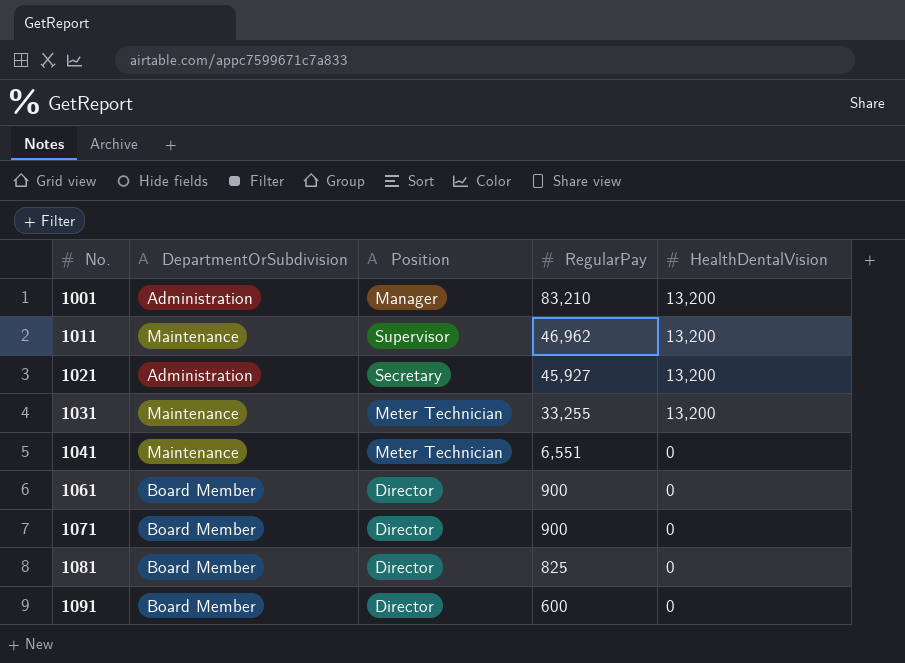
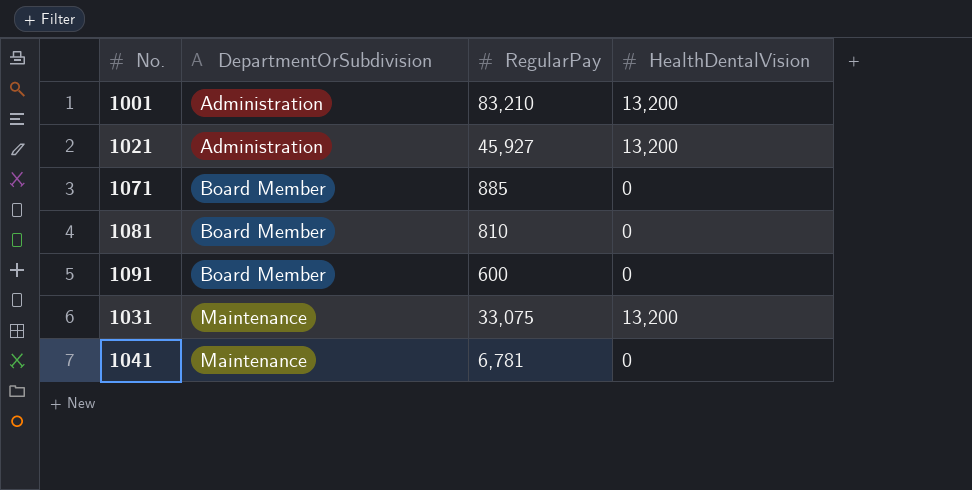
row order: No. ascending -> DepartmentOrSubdivision ascending
column Position | position: 3 -> none
row 1011: Maintenance | Supervisor | 46,962 | 13,200 -> none
row 1061: Board Member | Director | 900 | 0 -> none
1071 | RegularPay: 900 -> 885
1081 | RegularPay: 825 -> 810
1031 | RegularPay: 33,255 -> 33,075
1041 | RegularPay: 6,551 -> 6,781

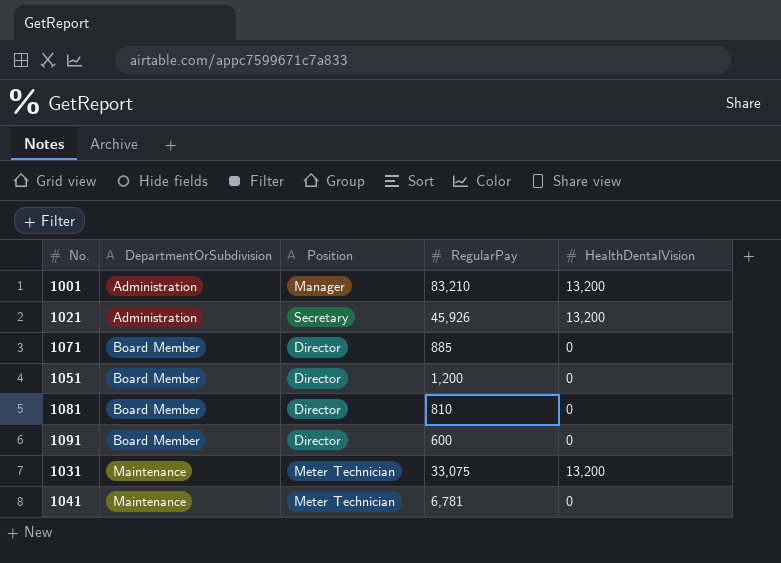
column Position | position: none -> 3
1021 | RegularPay: 45,927 -> 45,926
row 1051: none -> Board Member | Director | 1,200 | 0

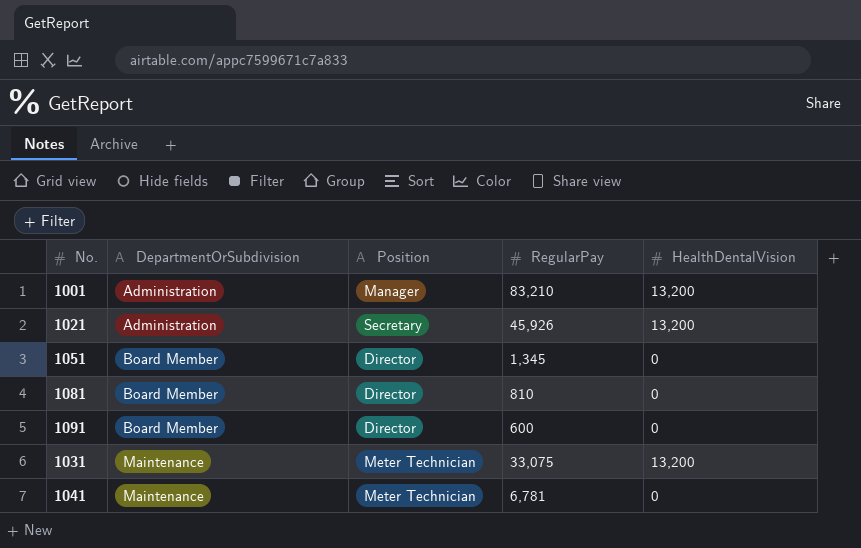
row 1071: Board Member | Director | 885 | 0 -> none
1051 | RegularPay: 1,200 -> 1,345

